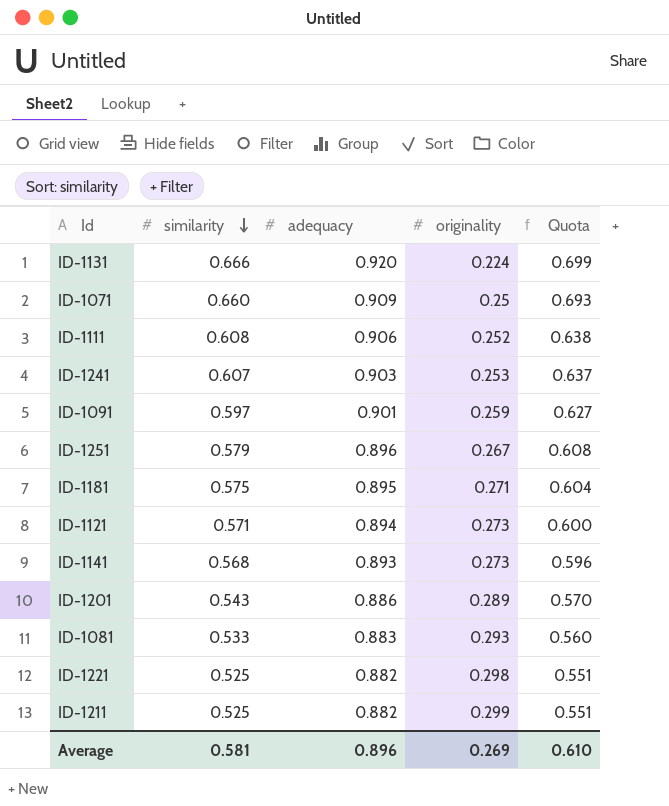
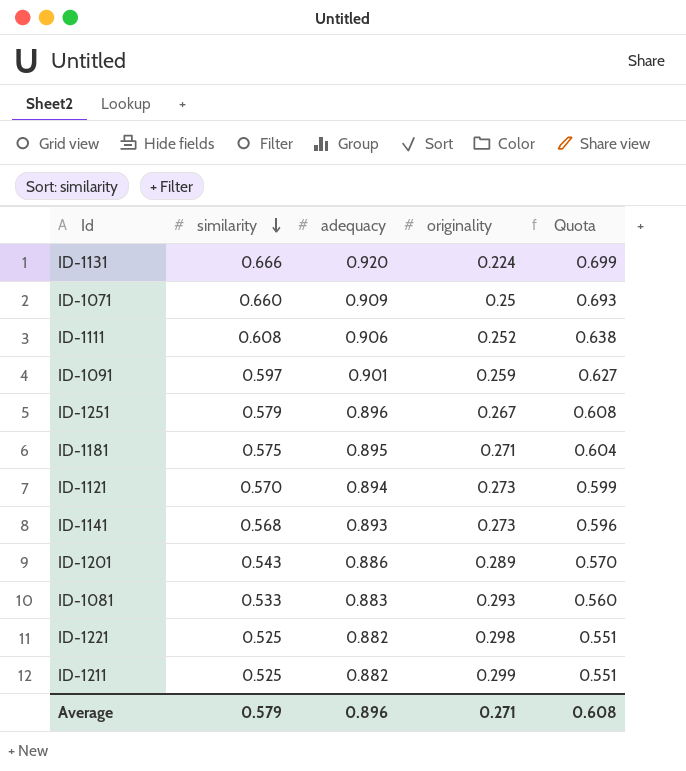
row ID-1241: 0.607 | 0.903 | 0.253 | 0.637 -> none
ID-1121 | similarity: 0.571 -> 0.570
ID-1121 | Quota: 0.600 -> 0.599
Average | similarity: 0.581 -> 0.579
Average | originality: 0.269 -> 0.271
Average | Quota: 0.610 -> 0.608

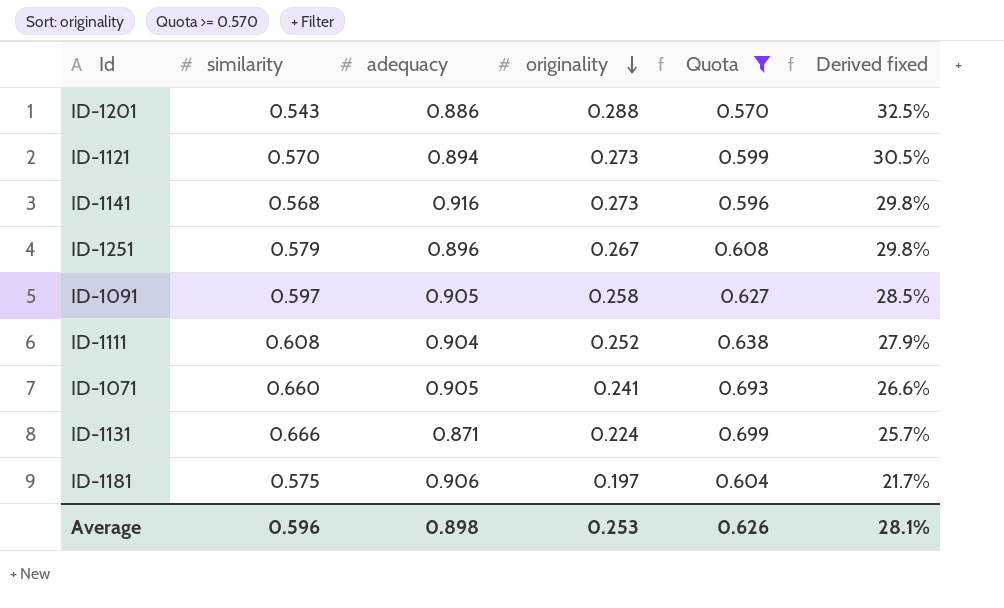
filter: none -> Quota >= 0.570
row order: similarity descending -> originality descending
column Derived fixed | formula: none -> [originality] / [adequacy]
ID-1201 | originality: 0.289 -> 0.288
ID-1141 | adequacy: 0.893 -> 0.916
ID-1091 | adequacy: 0.901 -> 0.905
ID-1091 | originality: 0.259 -> 0.258
ID-1111 | adequacy: 0.906 -> 0.904
ID-1071 | adequacy: 0.909 -> 0.905
ID-1071 | originality: 0.25 -> 0.241
ID-1131 | adequacy: 0.920 -> 0.871
ID-1181 | adequacy: 0.895 -> 0.906
ID-1181 | originality: 0.271 -> 0.197
Average | similarity: 0.579 -> 0.596
Average | adequacy: 0.896 -> 0.898
Average | originality: 0.271 -> 0.253
Average | Quota: 0.608 -> 0.626

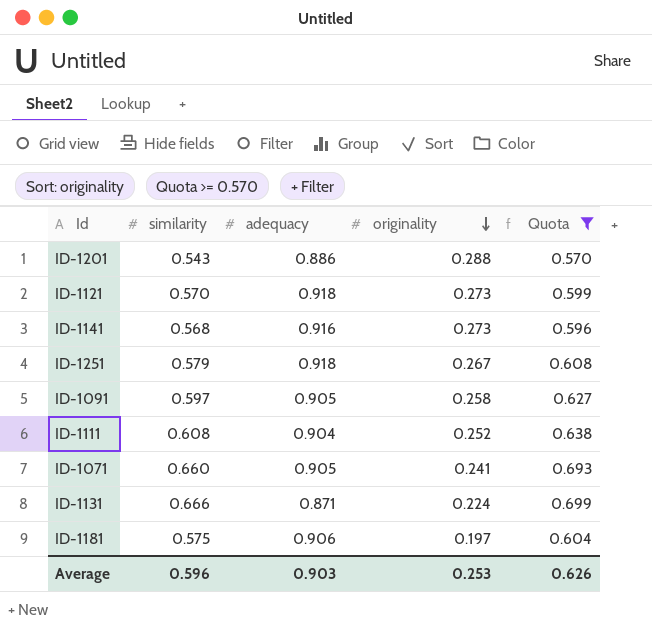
column Derived fixed | formula: [originality] / [adequacy] -> none
ID-1121 | adequacy: 0.894 -> 0.918
ID-1251 | adequacy: 0.896 -> 0.918
Average | adequacy: 0.898 -> 0.903

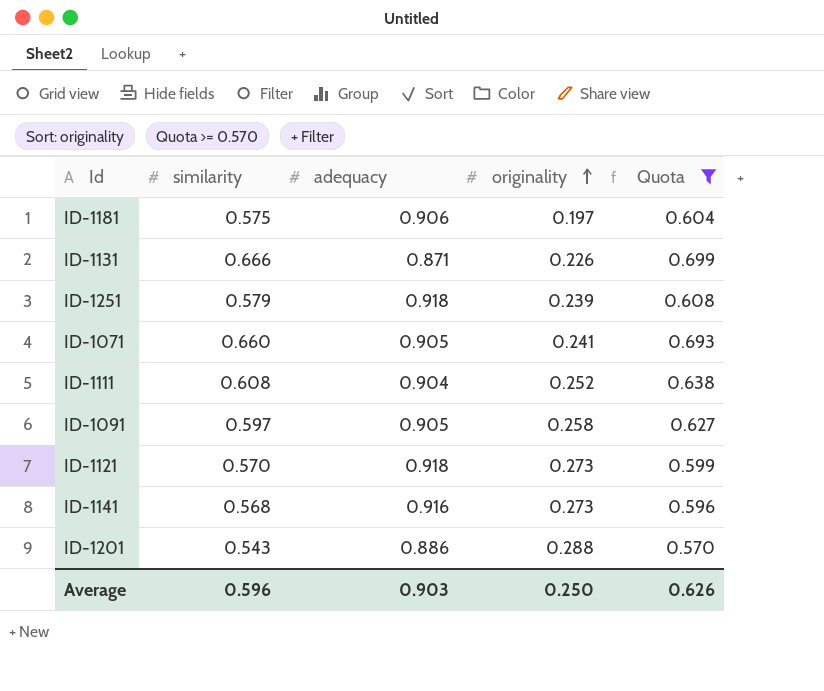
row order: originality descending -> originality ascending
ID-1131 | originality: 0.224 -> 0.226
ID-1251 | originality: 0.267 -> 0.239
Average | originality: 0.253 -> 0.250

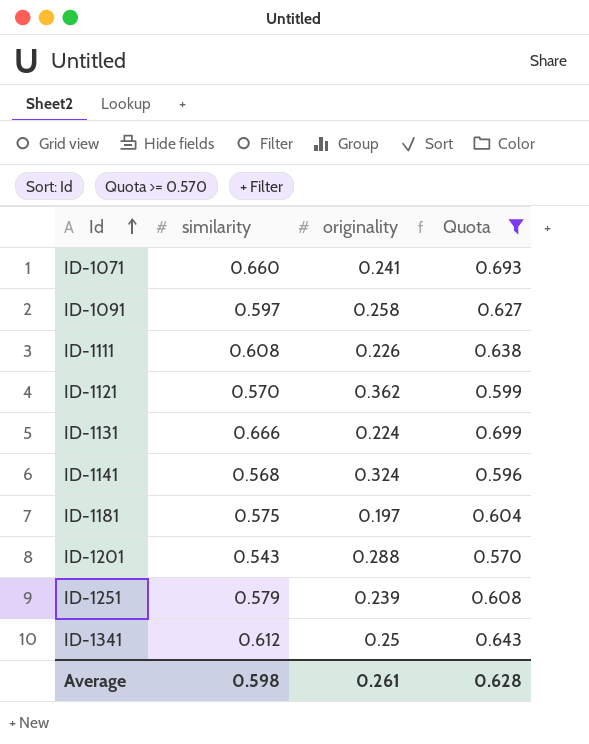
row order: originality ascending -> Id ascending
column adequacy | position: 3 -> none
ID-1111 | originality: 0.252 -> 0.226
ID-1121 | originality: 0.273 -> 0.362
ID-1131 | originality: 0.226 -> 0.224
ID-1141 | originality: 0.273 -> 0.324
row ID-1341: none -> 0.612 | 0.25 | 0.643
Average | similarity: 0.596 -> 0.598
Average | originality: 0.250 -> 0.261
Average | Quota: 0.626 -> 0.628

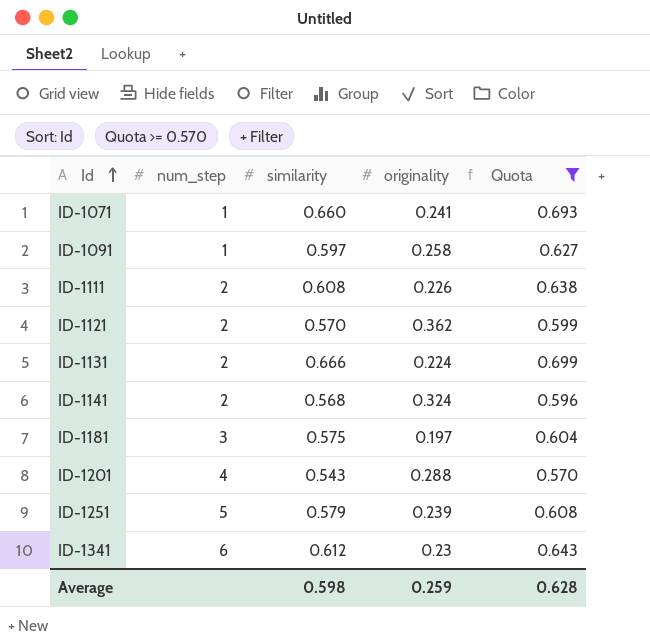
column num_step | position: none -> 2
ID-1341 | originality: 0.25 -> 0.23
Average | originality: 0.261 -> 0.259

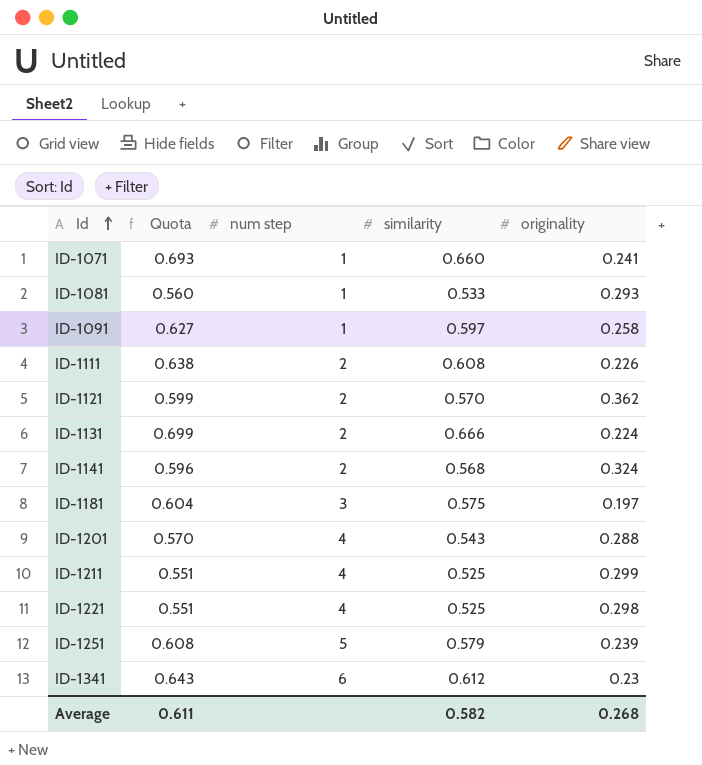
filter: Quota >= 0.570 -> none
column Quota | position: 5 -> 2
column name: num_step -> num step
Average | Quota: 0.628 -> 0.611
Average | similarity: 0.598 -> 0.582
Average | originality: 0.259 -> 0.268

